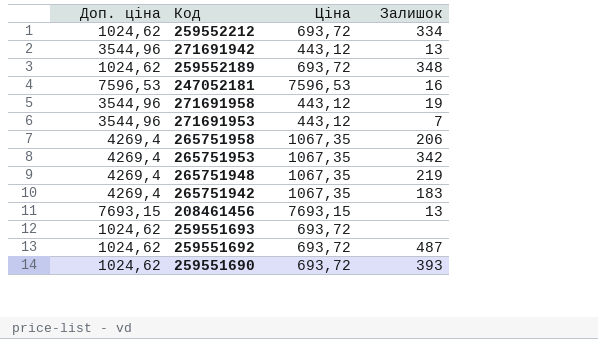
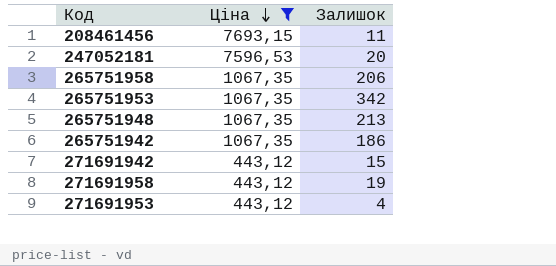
filter: none -> Ціна != 693,72
row order: none -> Ціна descending
column Доп. ціна | position: 1 -> none
208461456 | Залишок: 13 -> 11
247052181 | Залишок: 16 -> 20
265751948 | Залишок: 219 -> 213
265751942 | Залишок: 183 -> 186
271691942 | Залишок: 13 -> 15
271691953 | Залишок: 7 -> 4

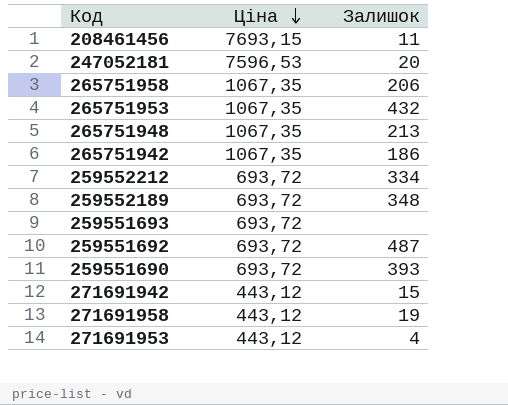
filter: Ціна != 693,72 -> none
265751953 | Залишок: 342 -> 432

